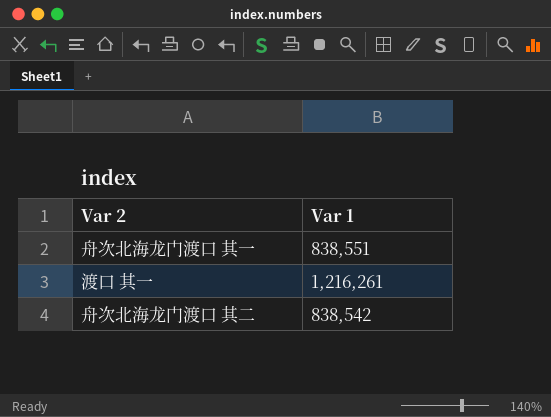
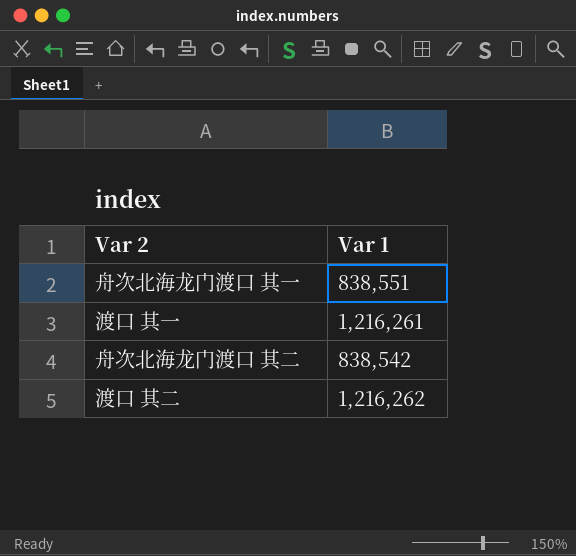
row 渡口 其二: none -> 1,216,262

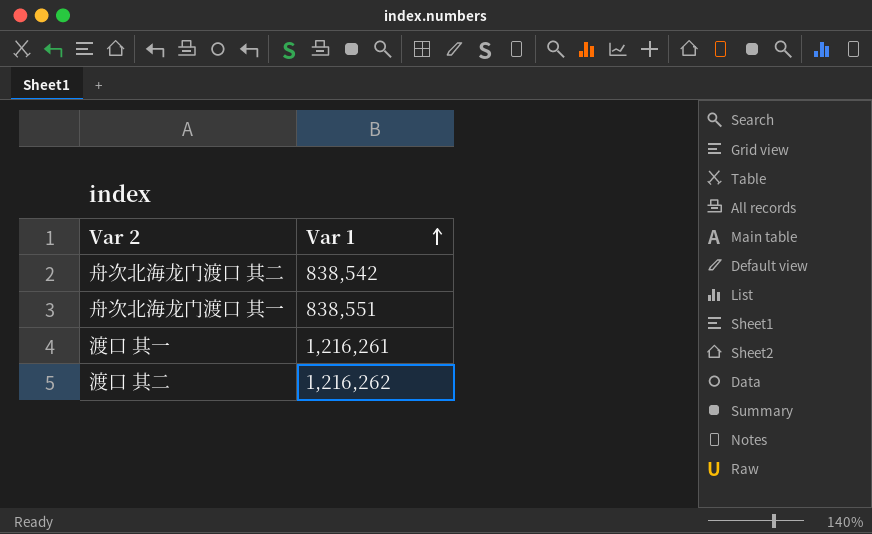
row order: none -> Var 1 ascending

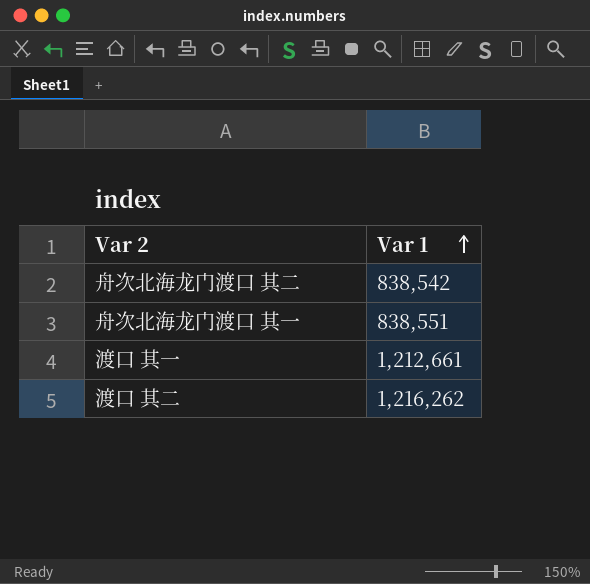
渡口 其一 | Var 1: 1,216,261 -> 1,212,661

